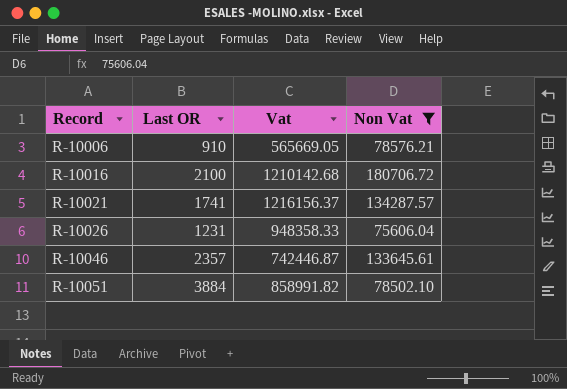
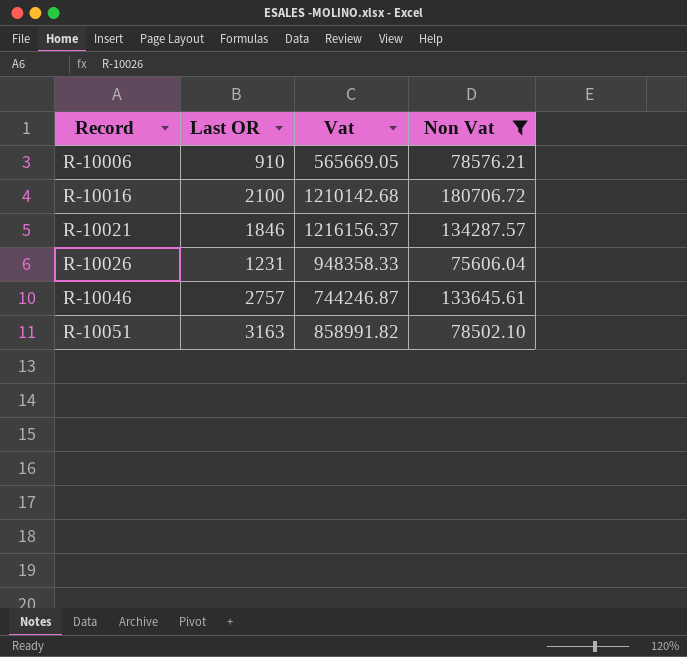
R-10021 | Last OR: 1741 -> 1846
R-10046 | Last OR: 2357 -> 2757
R-10046 | Vat: 742446.87 -> 744246.87
R-10051 | Last OR: 3884 -> 3163

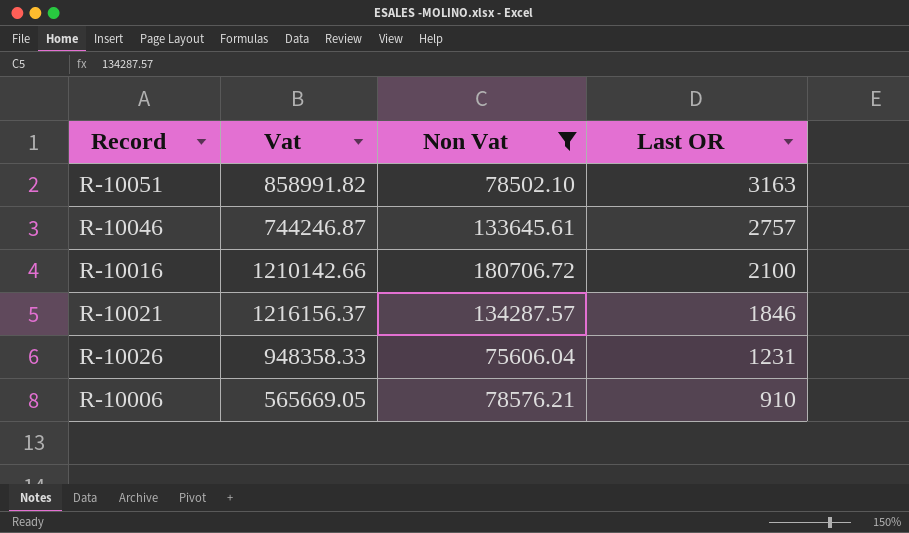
row order: Record ascending -> Last OR descending
column Last OR | position: 2 -> 4
R-10016 | Vat: 1210142.68 -> 1210142.66

